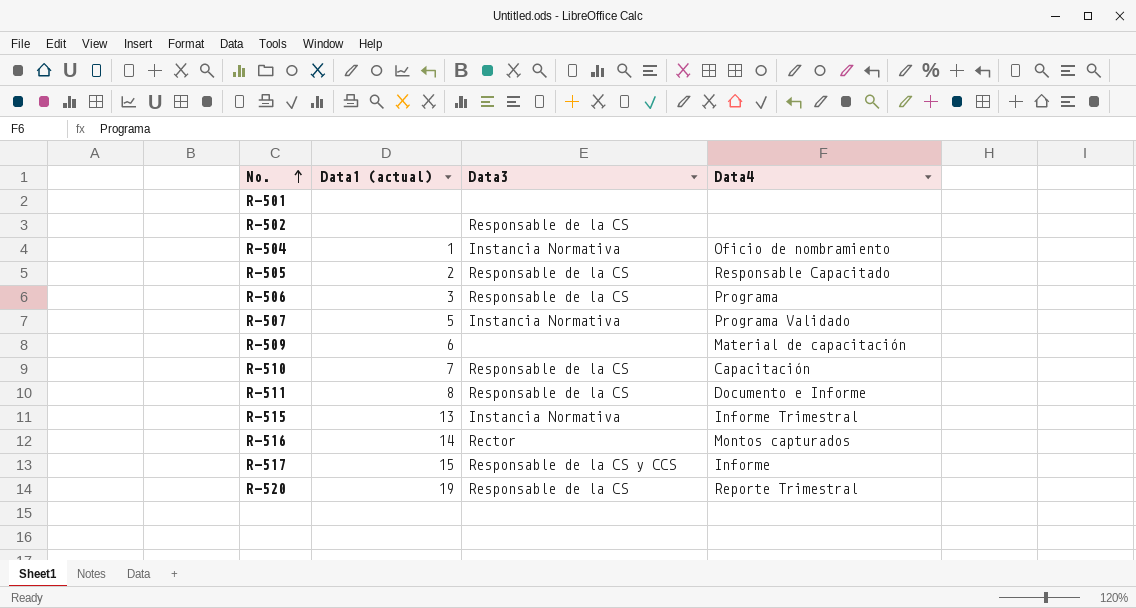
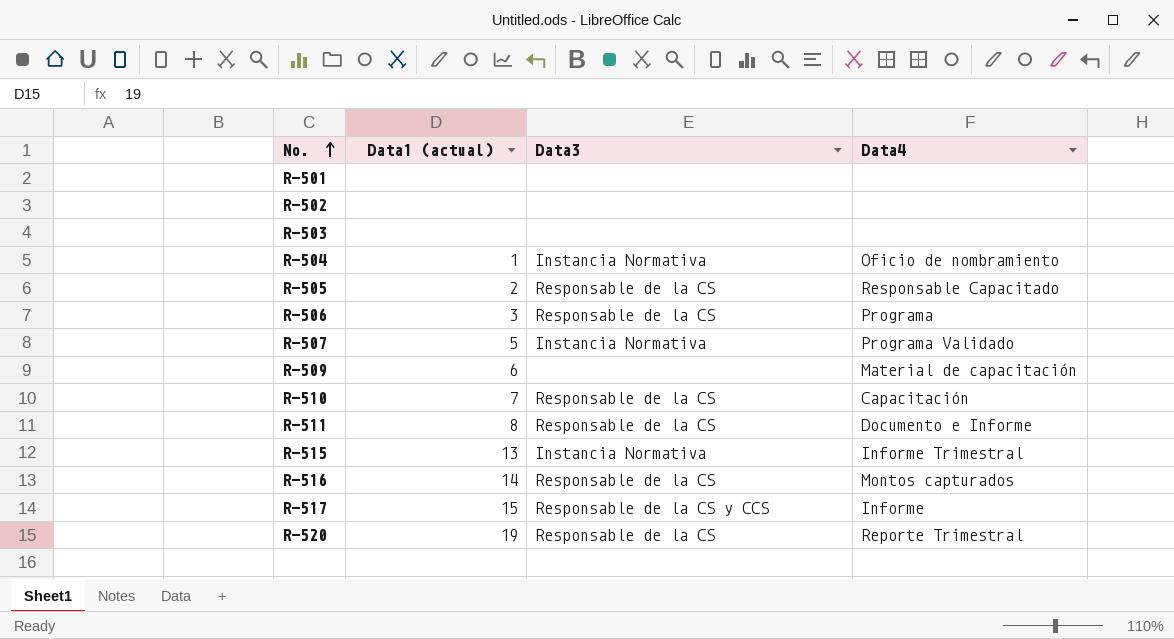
R-502 | Data3: Responsable de la CS -> none
row R-503: none -> none | none | none
R-516 | Data3: Rector -> Responsable de la CS

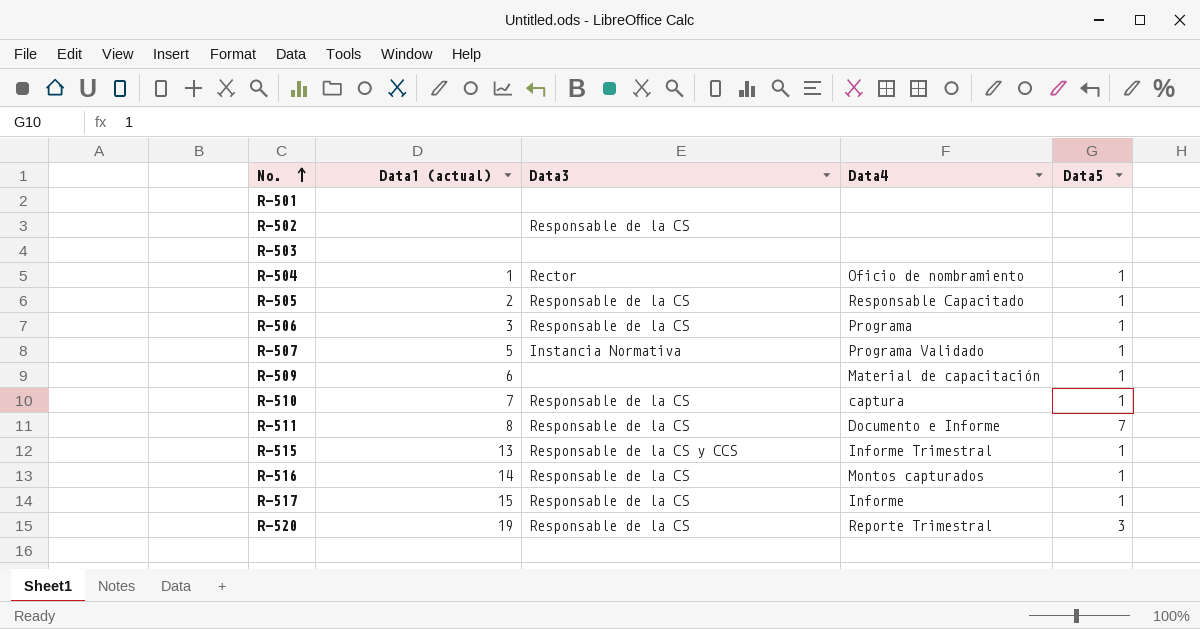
column Data5 | position: none -> 5
R-502 | Data3: none -> Responsable de la CS
R-504 | Data3: Instancia Normativa -> Rector
R-510 | Data4: Capacitación -> captura
R-515 | Data3: Instancia Normativa -> Responsable de la CS y CCS
R-517 | Data3: Responsable de la CS y CCS -> Responsable de la CS

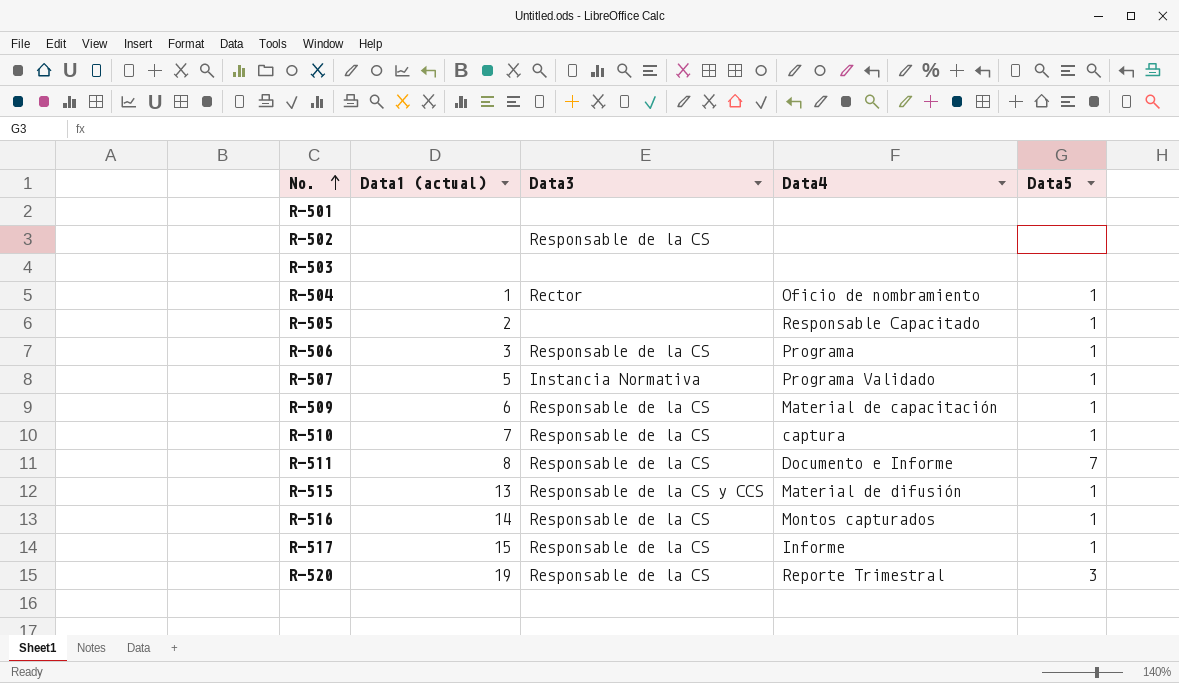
R-505 | Data3: Responsable de la CS -> none
R-509 | Data3: none -> Responsable de la CS
R-515 | Data4: Informe Trimestral -> Material de difusión

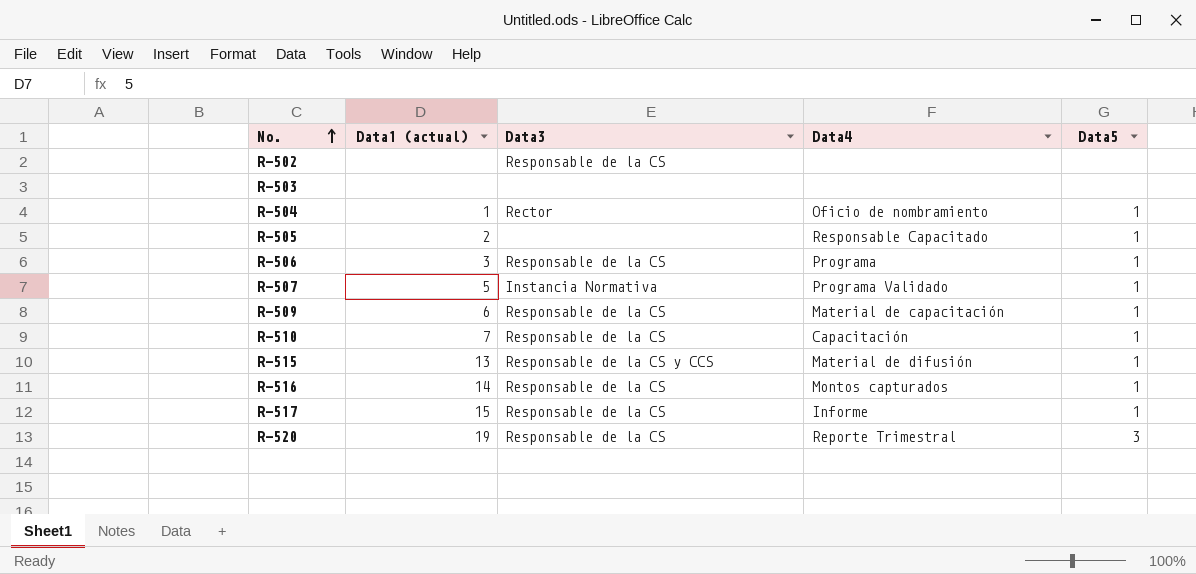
row R-501: none | none | none | none -> none
row R-511: 8 | Responsable de la CS | Documento e Informe | 7 -> none
R-510 | Data4: captura -> Capacitación

